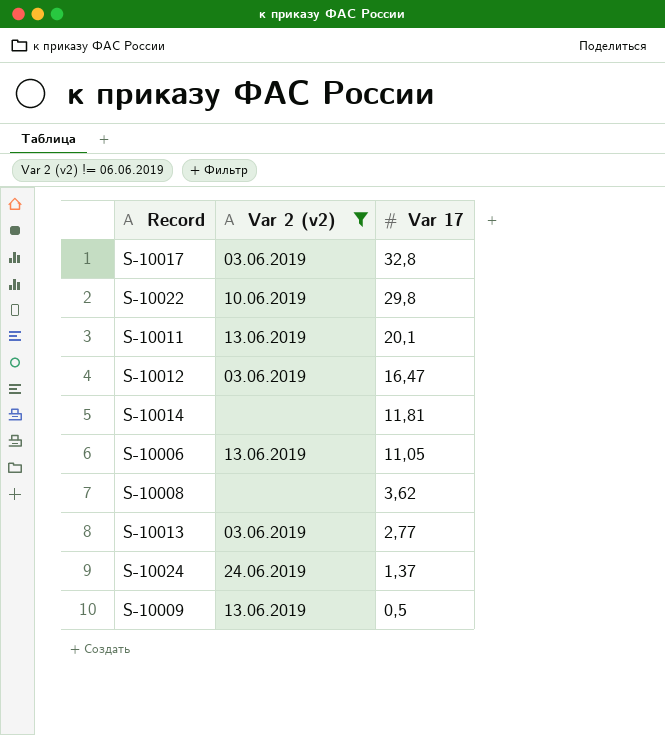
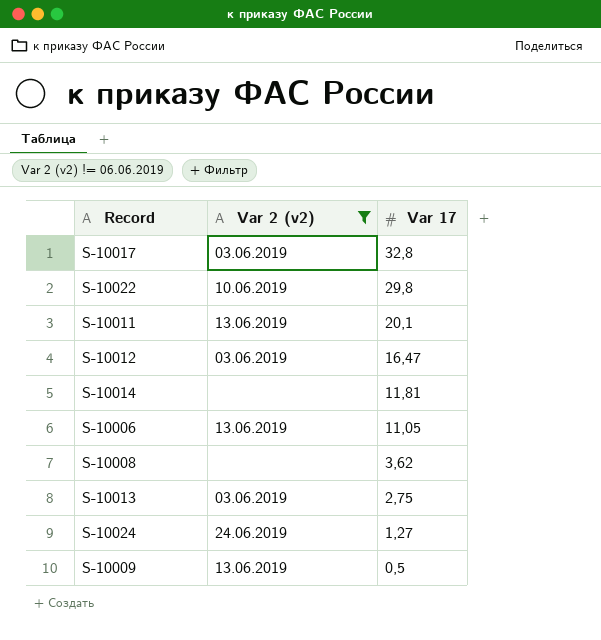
S-10013 | Var 17: 2,77 -> 2,75
S-10024 | Var 17: 1,37 -> 1,27

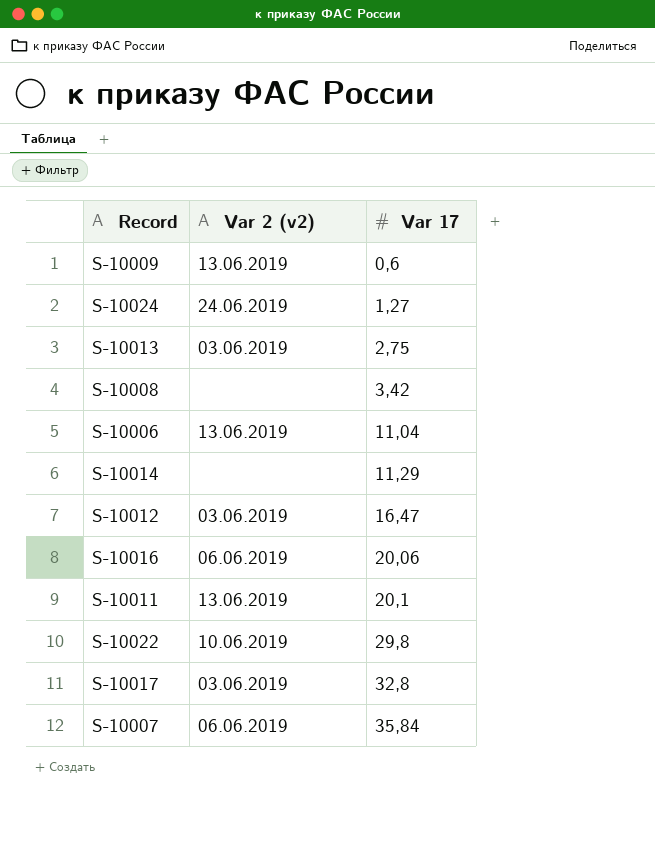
filter: Var 2 (v2) != 06.06.2019 -> none
row order: Var 17 descending -> Var 17 ascending
S-10009 | Var 17: 0,5 -> 0,6
S-10008 | Var 17: 3,62 -> 3,42
S-10006 | Var 17: 11,05 -> 11,04
S-10014 | Var 17: 11,81 -> 11,29

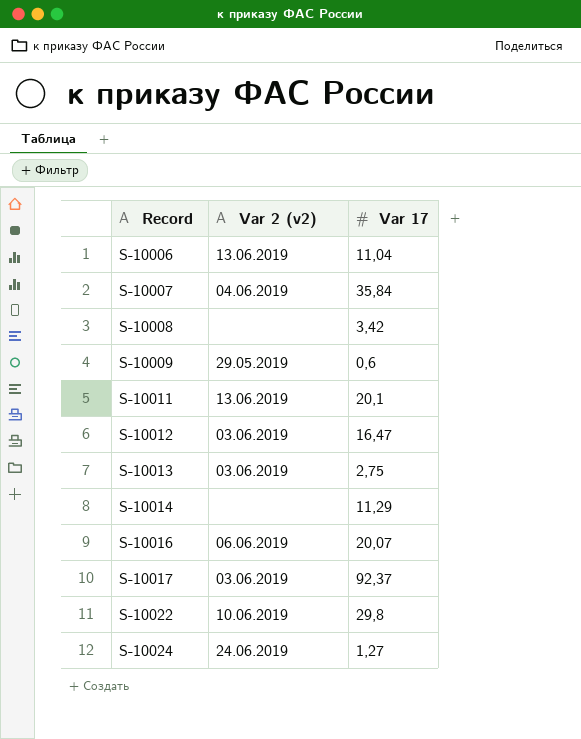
row order: Var 17 ascending -> Record ascending
S-10007 | Var 2 (v2): 06.06.2019 -> 04.06.2019
S-10009 | Var 2 (v2): 13.06.2019 -> 29.05.2019
S-10016 | Var 17: 20,06 -> 20,07
S-10017 | Var 17: 32,8 -> 92,37

